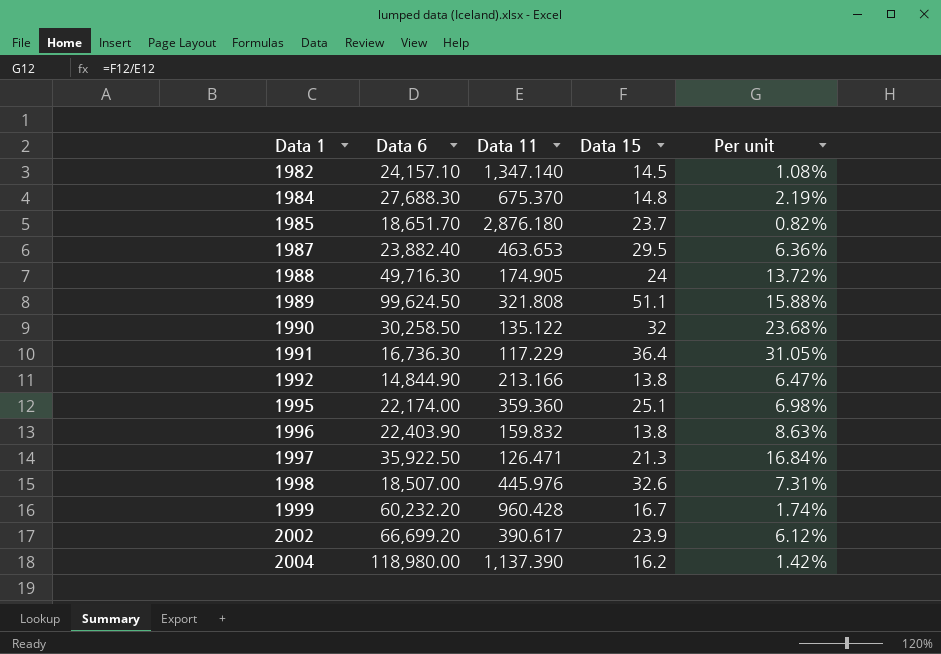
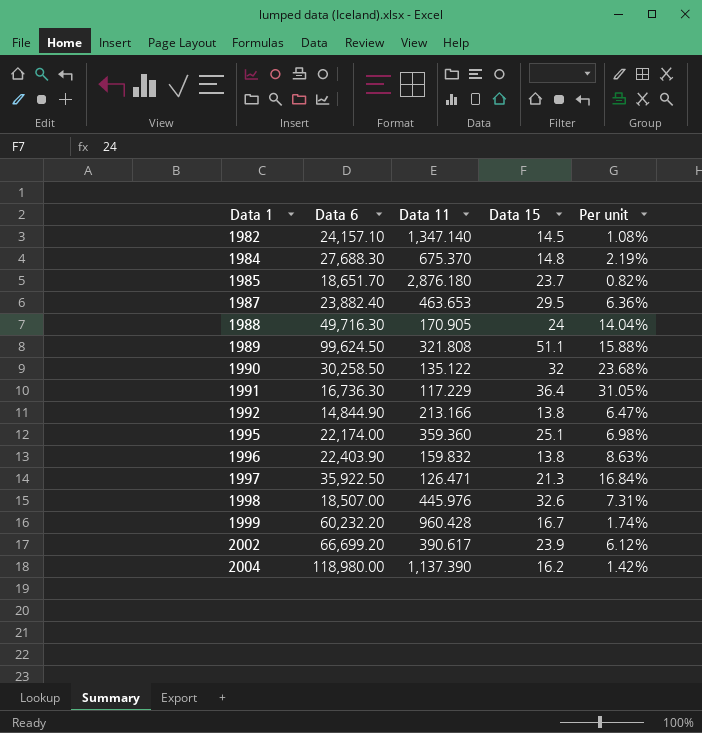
1988 | Data 11: 174.905 -> 170.905
1988 | Per unit: 13.72% -> 14.04%

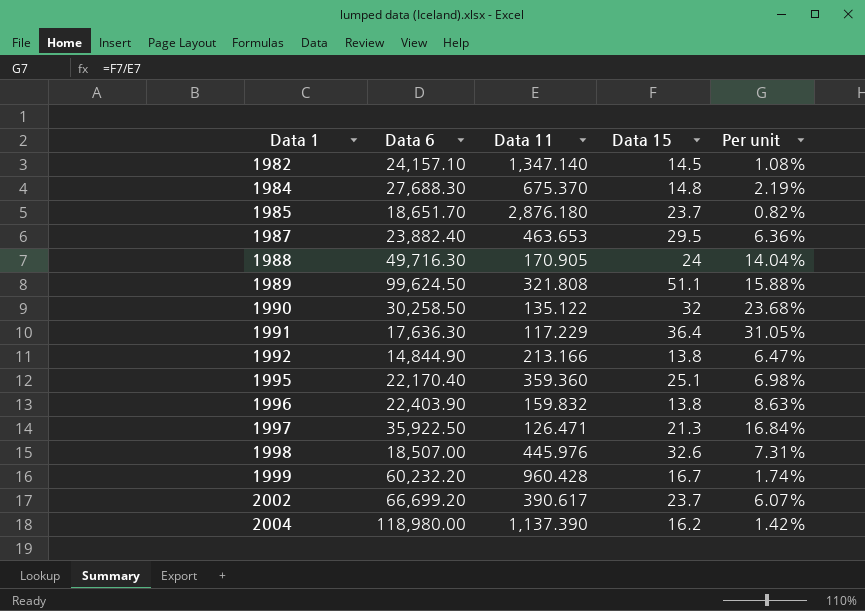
1991 | Data 6: 16,736.30 -> 17,636.30
1995 | Data 6: 22,174.00 -> 22,170.40
2002 | Data 15: 23.9 -> 23.7
2002 | Per unit: 6.12% -> 6.07%

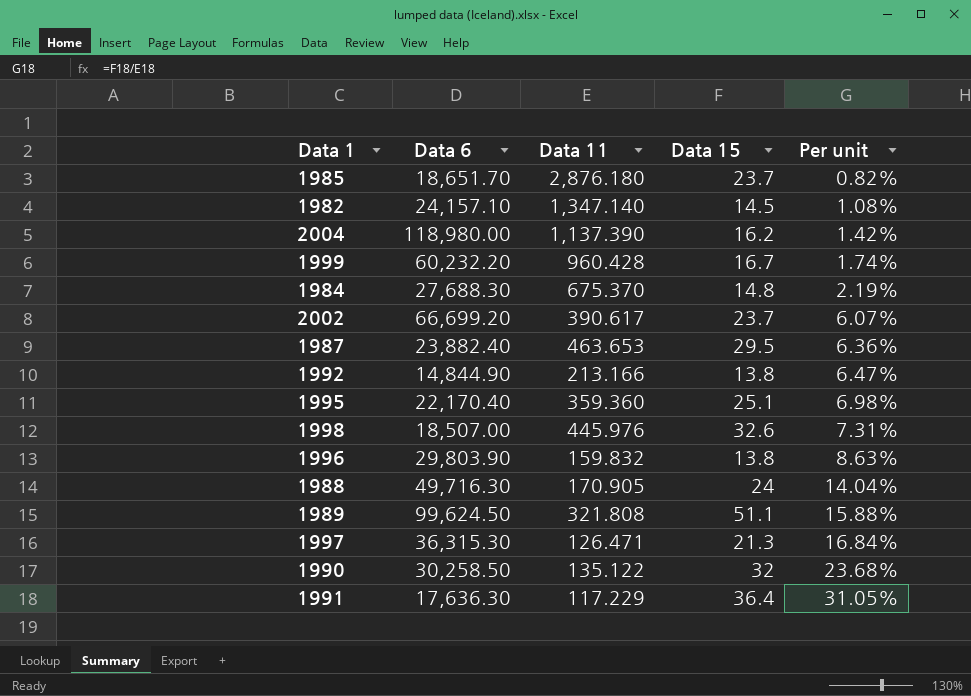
row order: Data 1 ascending -> Per unit ascending
1996 | Data 6: 22,403.90 -> 29,803.90
1997 | Data 6: 35,922.50 -> 36,315.30

